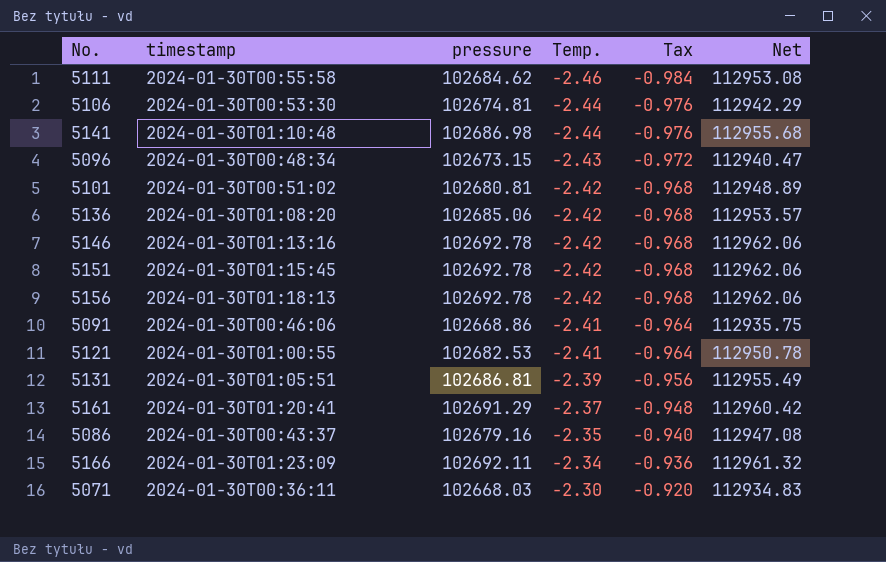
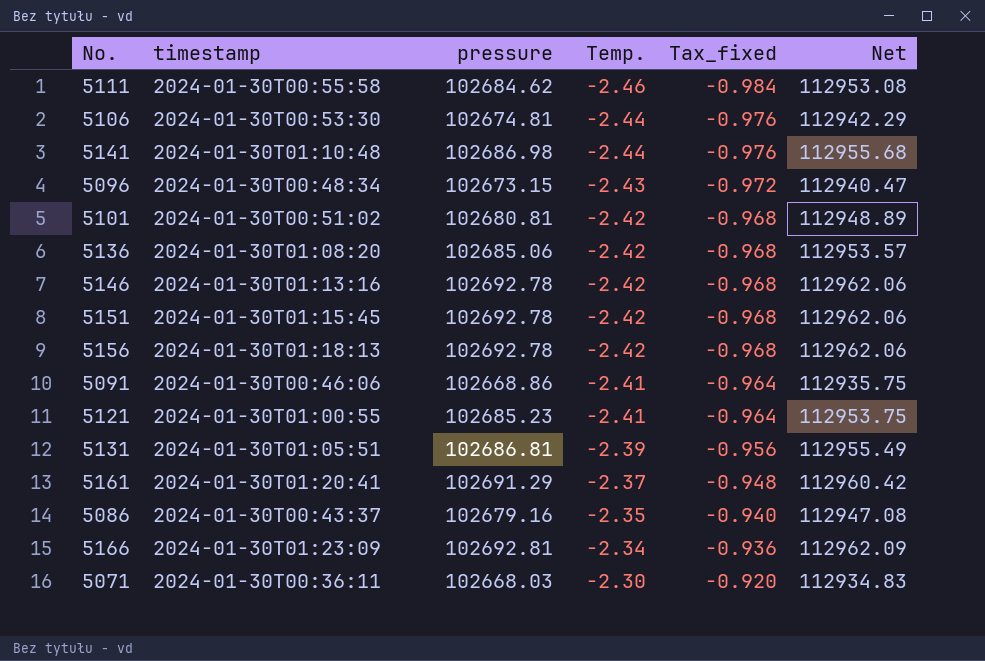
column name: Tax -> Tax_fixed
5121 | pressure: 102682.53 -> 102685.23
5121 | Net: 112950.78 -> 112953.75
5166 | pressure: 102692.11 -> 102692.81
5166 | Net: 112961.32 -> 112962.09

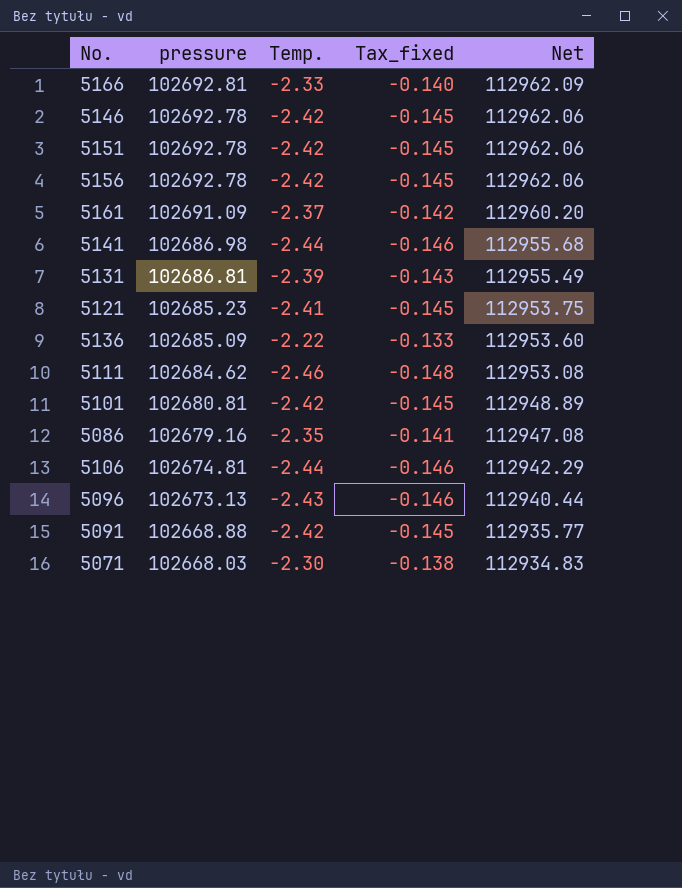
row order: Temp. ascending -> pressure descending
column timestamp | position: 2 -> none
column Tax_fixed | formula: [Temp.] * 0.4 -> [Temp.] * 0.06
5166 | Temp.: -2.34 -> -2.33
5161 | pressure: 102691.29 -> 102691.09
5161 | Net: 112960.42 -> 112960.20
5136 | pressure: 102685.06 -> 102685.09
5136 | Temp.: -2.42 -> -2.22
5136 | Net: 112953.57 -> 112953.60
5096 | pressure: 102673.15 -> 102673.13
5096 | Net: 112940.47 -> 112940.44
5091 | pressure: 102668.86 -> 102668.88
5091 | Temp.: -2.41 -> -2.42
5091 | Net: 112935.75 -> 112935.77

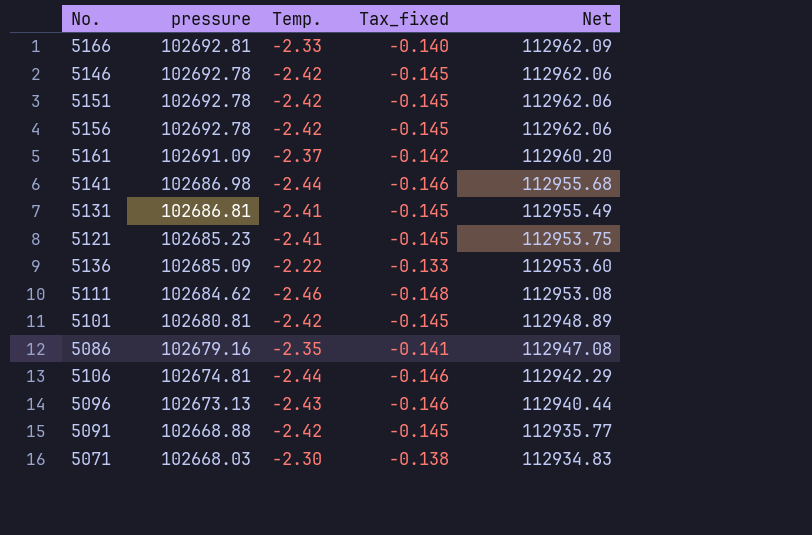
5131 | Temp.: -2.39 -> -2.41
5131 | Tax_fixed: -0.143 -> -0.145

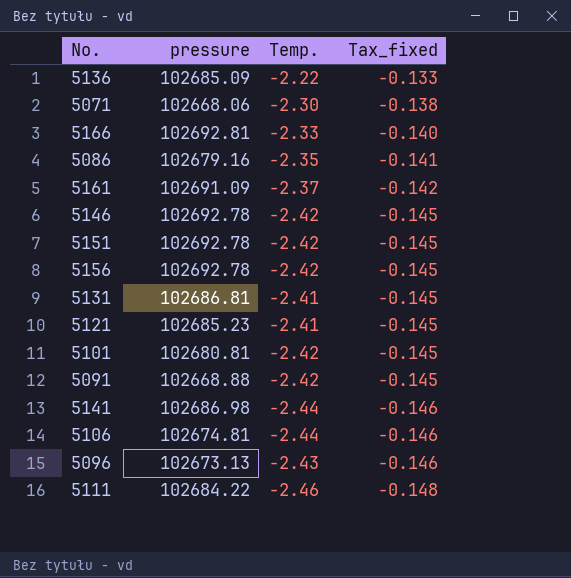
row order: pressure descending -> Tax_fixed descending
column Net | formula: [pressure] * 1.1 -> none
5071 | pressure: 102668.03 -> 102668.06
5111 | pressure: 102684.62 -> 102684.22

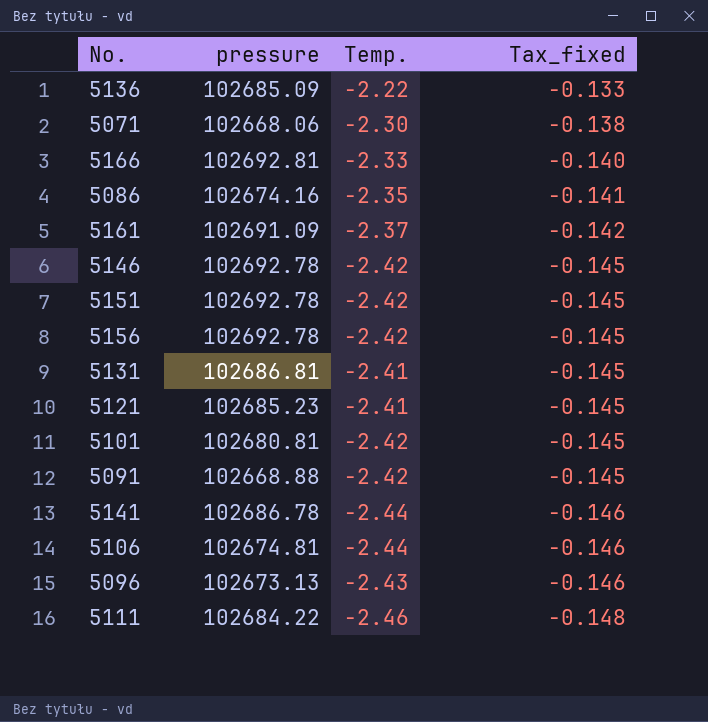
5086 | pressure: 102679.16 -> 102674.16
5141 | pressure: 102686.98 -> 102686.78

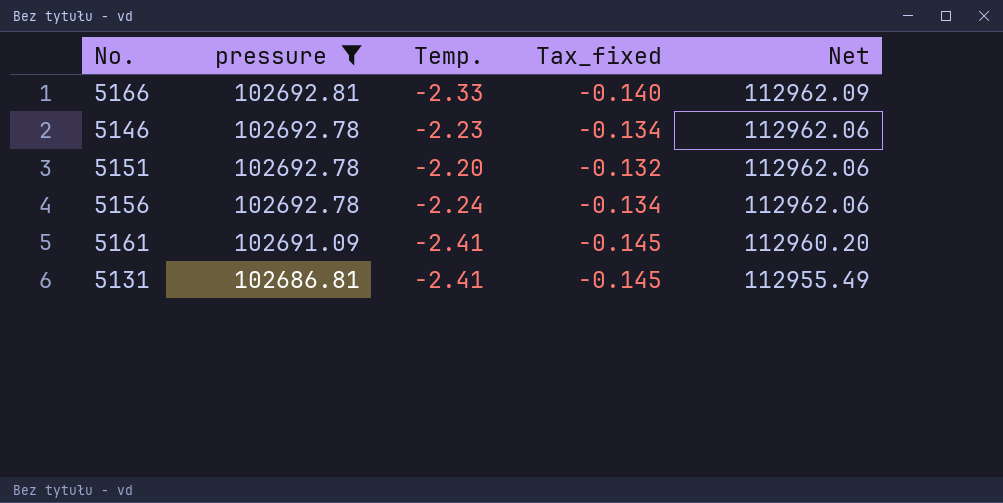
filter: none -> pressure >= 102686.81
row order: Tax_fixed descending -> pressure descending
column Net | formula: none -> [pressure] * 1.1
5146 | Temp.: -2.42 -> -2.23
5146 | Tax_fixed: -0.145 -> -0.134
5151 | Temp.: -2.42 -> -2.20
5151 | Tax_fixed: -0.145 -> -0.132
5156 | Temp.: -2.42 -> -2.24
5156 | Tax_fixed: -0.145 -> -0.134
5161 | Temp.: -2.37 -> -2.41
5161 | Tax_fixed: -0.142 -> -0.145

